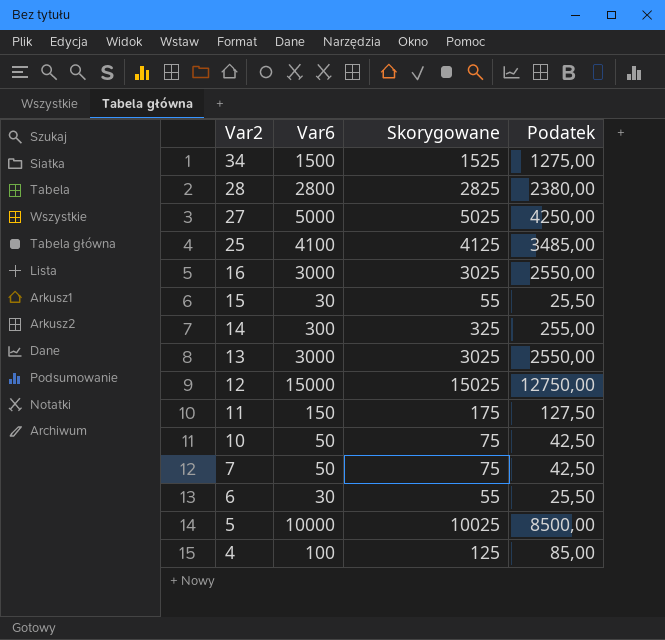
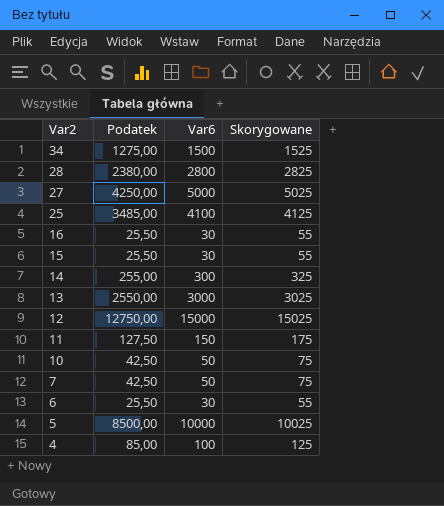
column Podatek | position: 4 -> 2
16 | Podatek: 2550,00 -> 25,50
16 | Var6: 3000 -> 30
16 | Skorygowane: 3025 -> 55

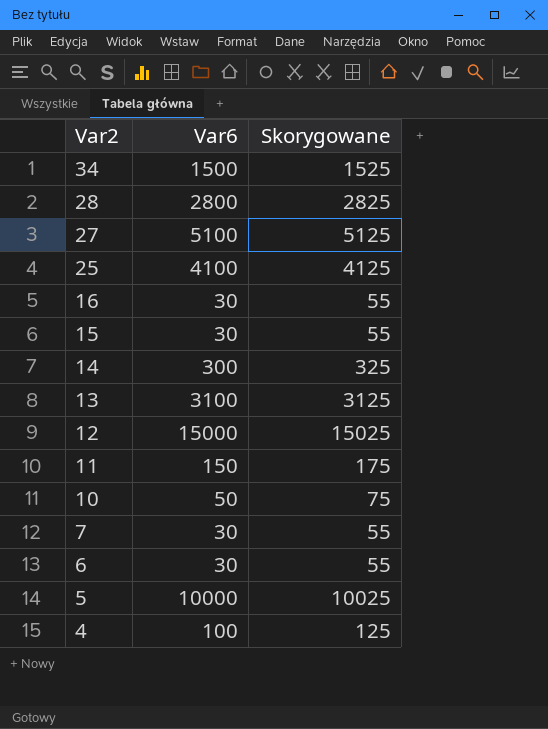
column Podatek | formula: [Var6] * 0,85 -> none
27 | Var6: 5000 -> 5100
27 | Skorygowane: 5025 -> 5125
13 | Var6: 3000 -> 3100
13 | Skorygowane: 3025 -> 3125
7 | Var6: 50 -> 30
7 | Skorygowane: 75 -> 55

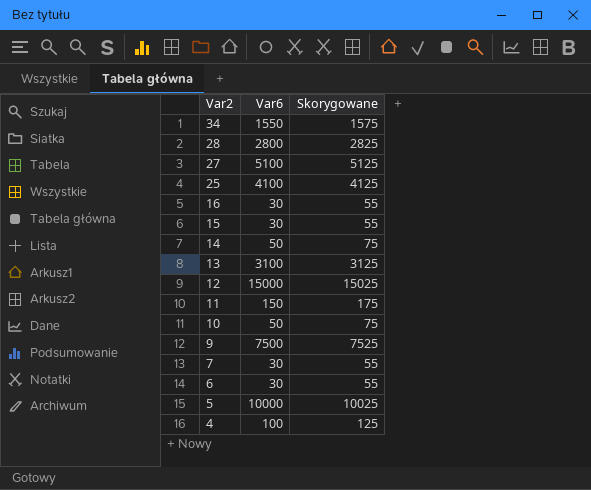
34 | Var6: 1500 -> 1550
34 | Skorygowane: 1525 -> 1575
14 | Var6: 300 -> 50
14 | Skorygowane: 325 -> 75
row 9: none -> 7500 | 7525

